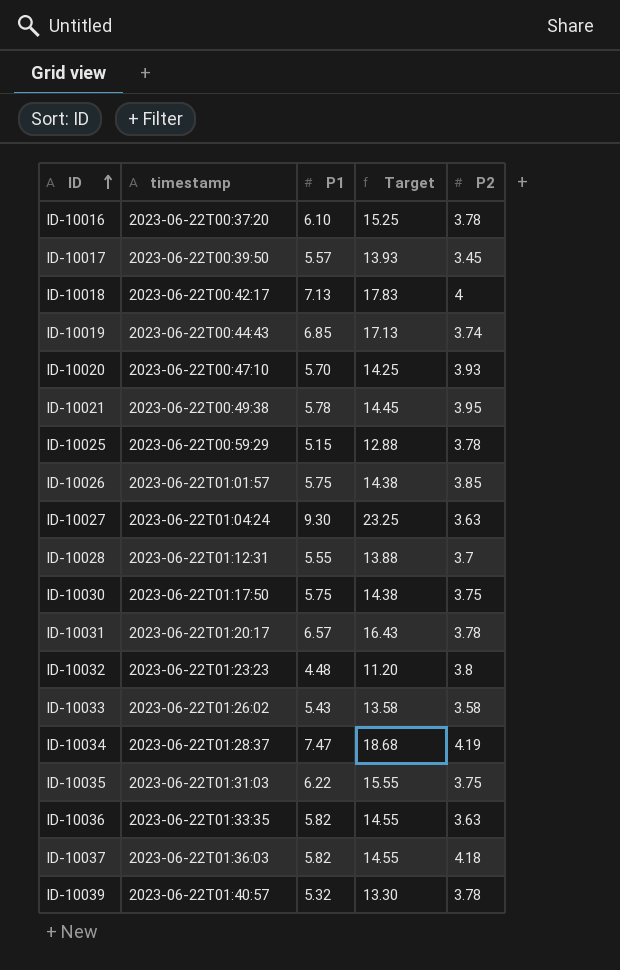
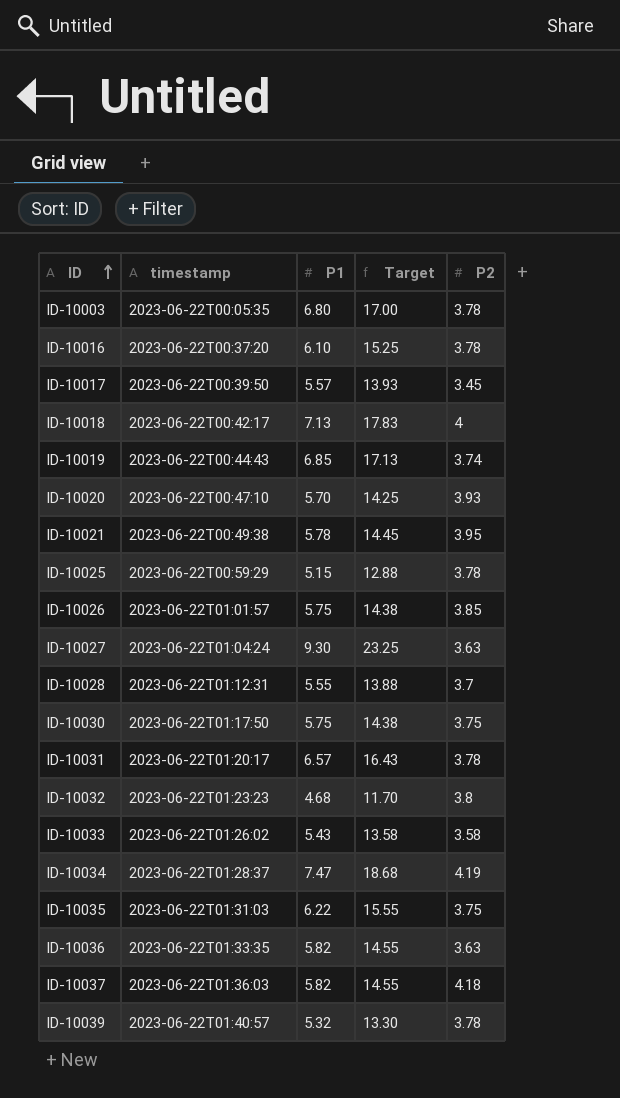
row ID-10003: none -> 2023-06-22T00:05:35 | 6.80 | 17.00 | 3.78
ID-10032 | P1: 4.48 -> 4.68
ID-10032 | Target: 11.20 -> 11.70

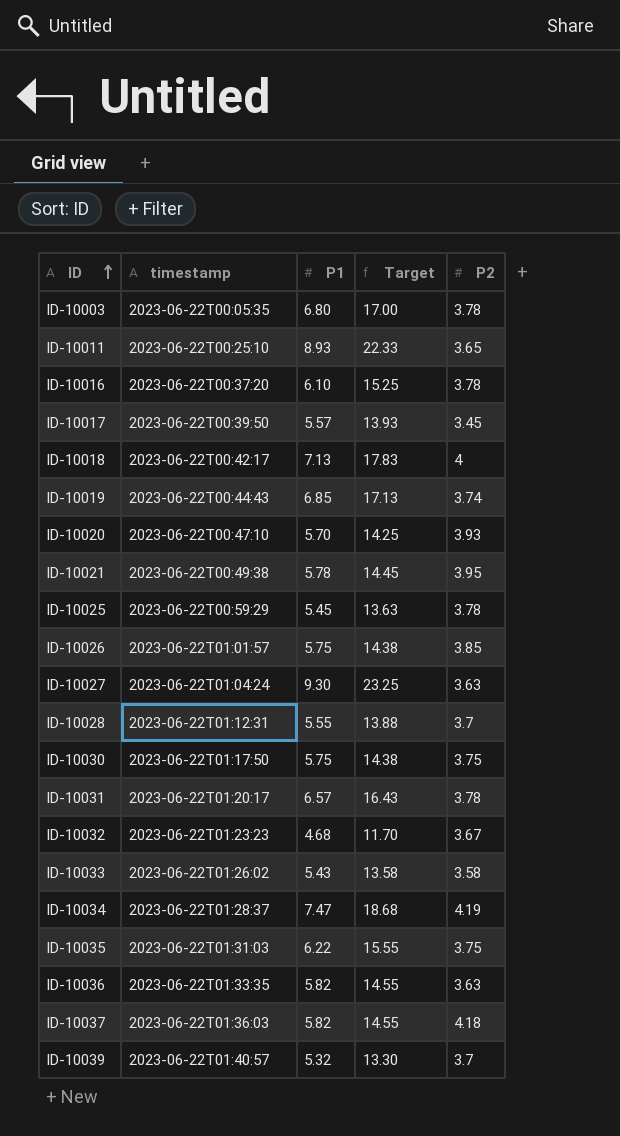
row ID-10011: none -> 2023-06-22T00:25:10 | 8.93 | 22.33 | 3.65
ID-10025 | P1: 5.15 -> 5.45
ID-10025 | Target: 12.88 -> 13.63
ID-10032 | P2: 3.8 -> 3.67
ID-10039 | P2: 3.78 -> 3.7

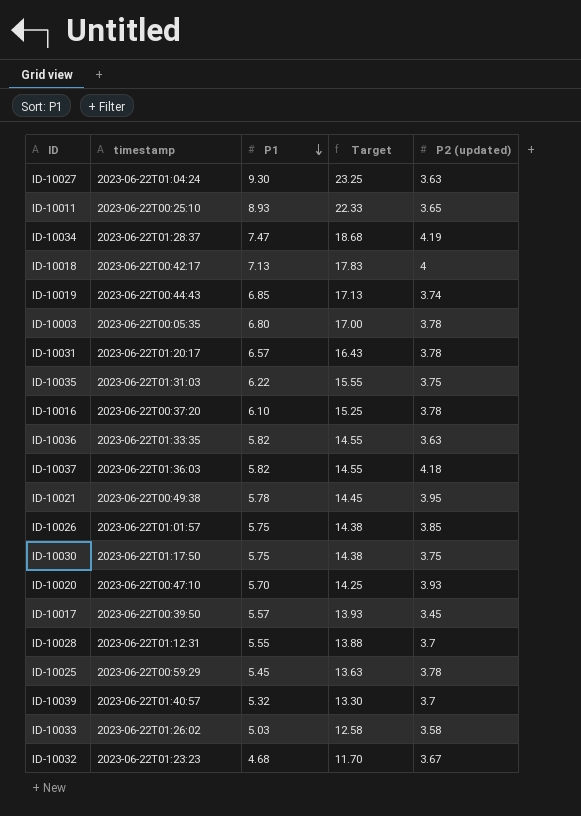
row order: ID ascending -> P1 descending
column name: P2 -> P2 (updated)
ID-10033 | P1: 5.43 -> 5.03
ID-10033 | Target: 13.58 -> 12.58

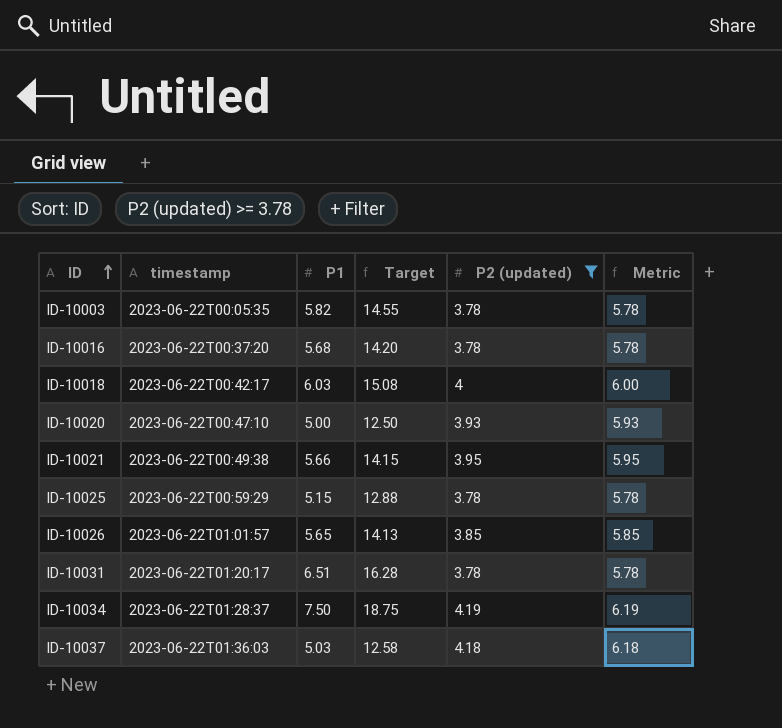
filter: none -> P2 (updated) >= 3.78
row order: P1 descending -> ID ascending
column Metric | formula: none -> [P2 (updated)] + 2
ID-10003 | P1: 6.80 -> 5.82
ID-10003 | Target: 17.00 -> 14.55
ID-10016 | P1: 6.10 -> 5.68
ID-10016 | Target: 15.25 -> 14.20
ID-10018 | P1: 7.13 -> 6.03
ID-10018 | Target: 17.83 -> 15.08
ID-10020 | P1: 5.70 -> 5.00
ID-10020 | Target: 14.25 -> 12.50
ID-10021 | P1: 5.78 -> 5.66
ID-10021 | Target: 14.45 -> 14.15
ID-10025 | P1: 5.45 -> 5.15
ID-10025 | Target: 13.63 -> 12.88
ID-10026 | P1: 5.75 -> 5.65
ID-10026 | Target: 14.38 -> 14.13
ID-10031 | P1: 6.57 -> 6.51
ID-10031 | Target: 16.43 -> 16.28
ID-10034 | P1: 7.47 -> 7.50
ID-10034 | Target: 18.68 -> 18.75
ID-10037 | P1: 5.82 -> 5.03
ID-10037 | Target: 14.55 -> 12.58

